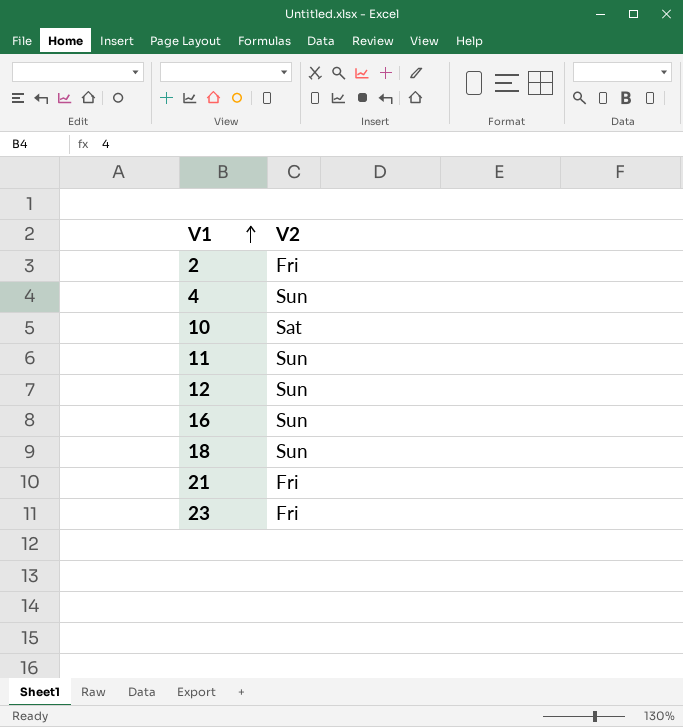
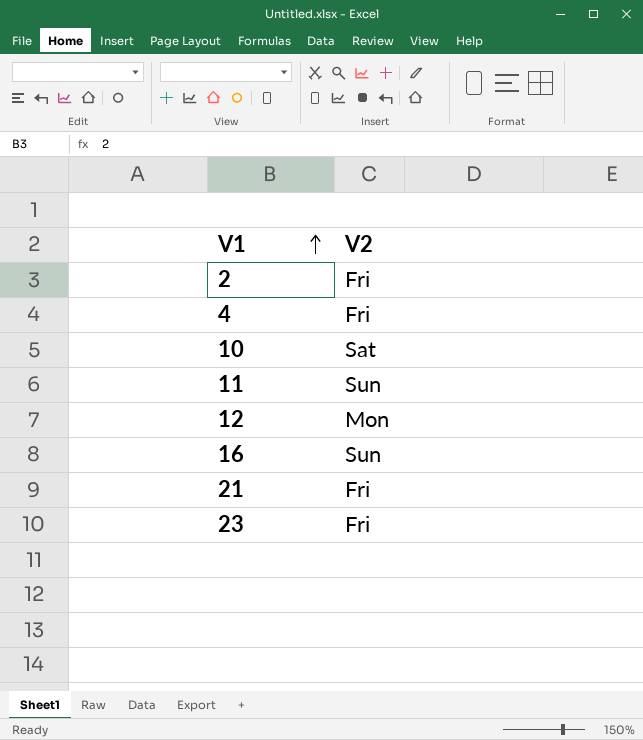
row 18: Sun -> none
4 | V2: Sun -> Fri
12 | V2: Sun -> Mon

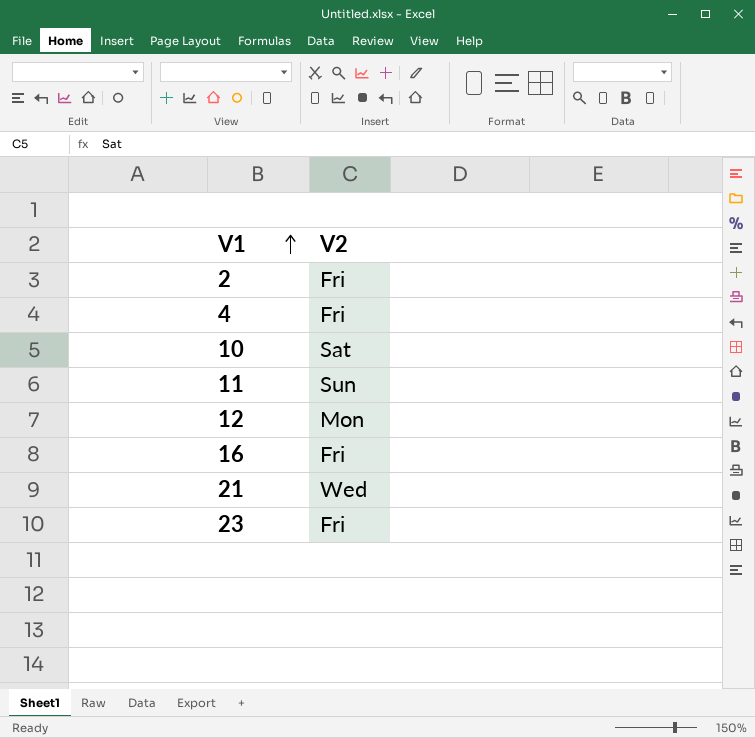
16 | V2: Sun -> Fri
21 | V2: Fri -> Wed

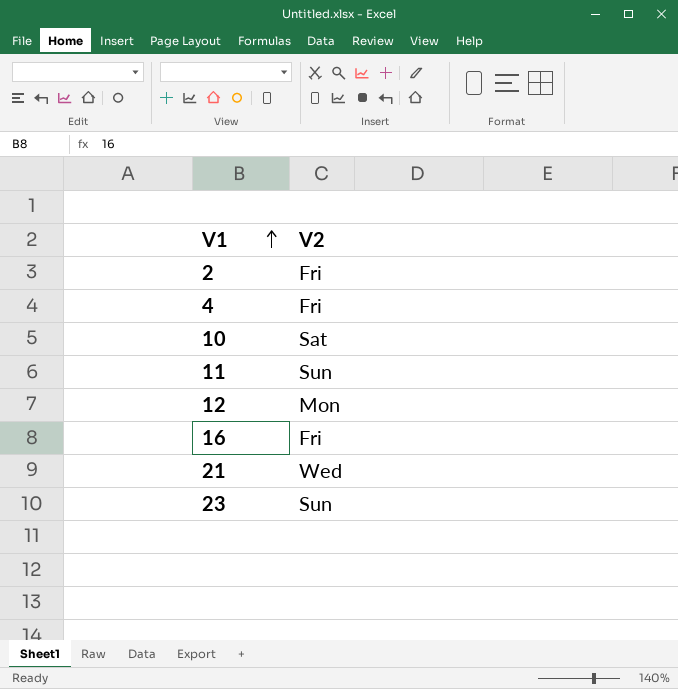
23 | V2: Fri -> Sun

